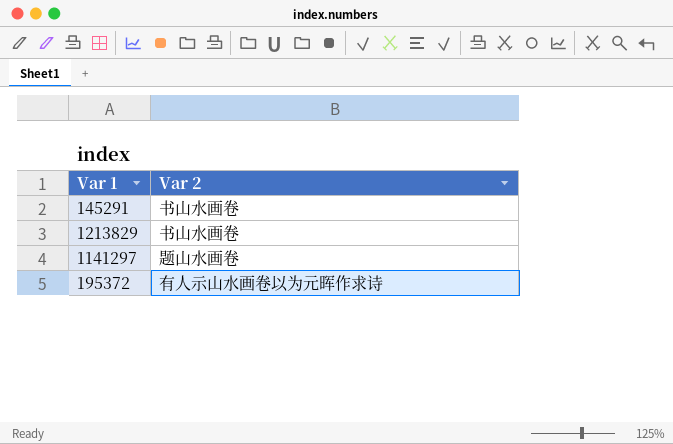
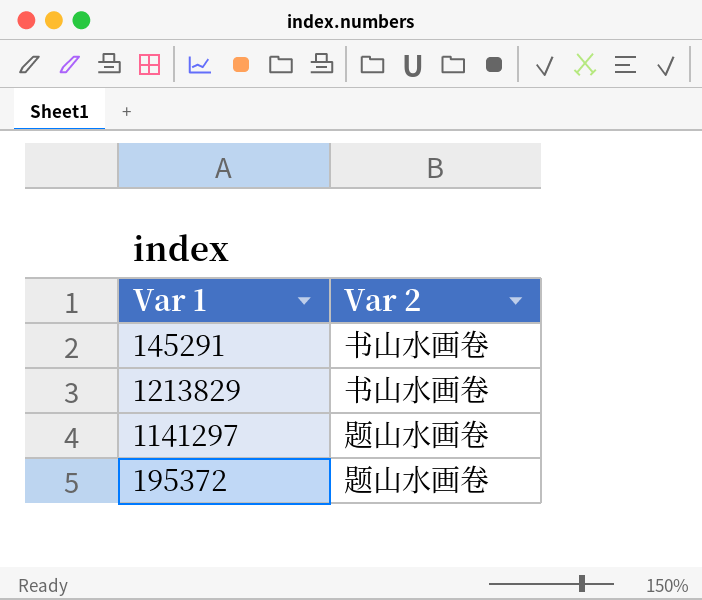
195372 | Var 2: 有人示山水画卷以为元晖作求诗 -> 题山水画卷

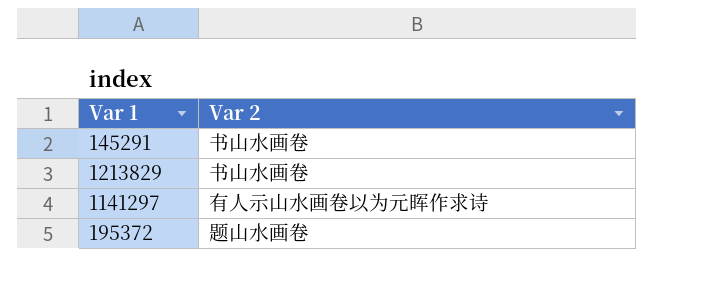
1141297 | Var 2: 题山水画卷 -> 有人示山水画卷以为元晖作求诗

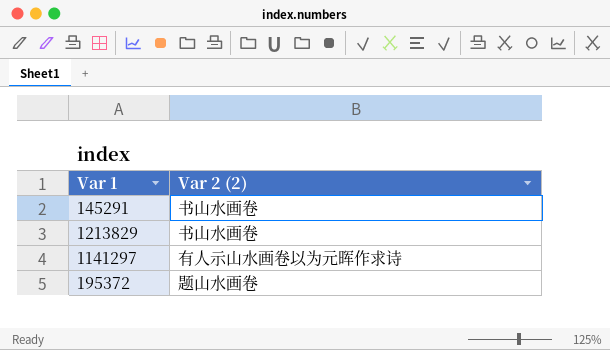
column name: Var 2 -> Var 2 (2)

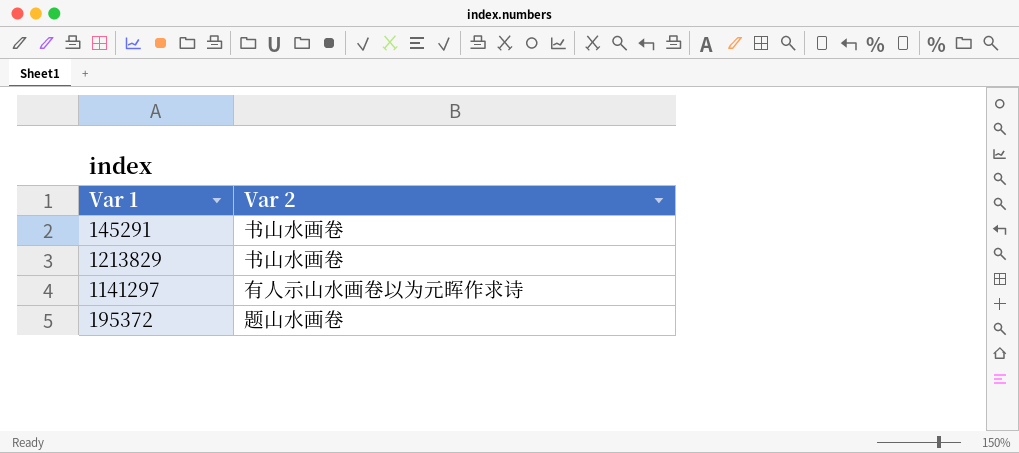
column name: Var 2 (2) -> Var 2

